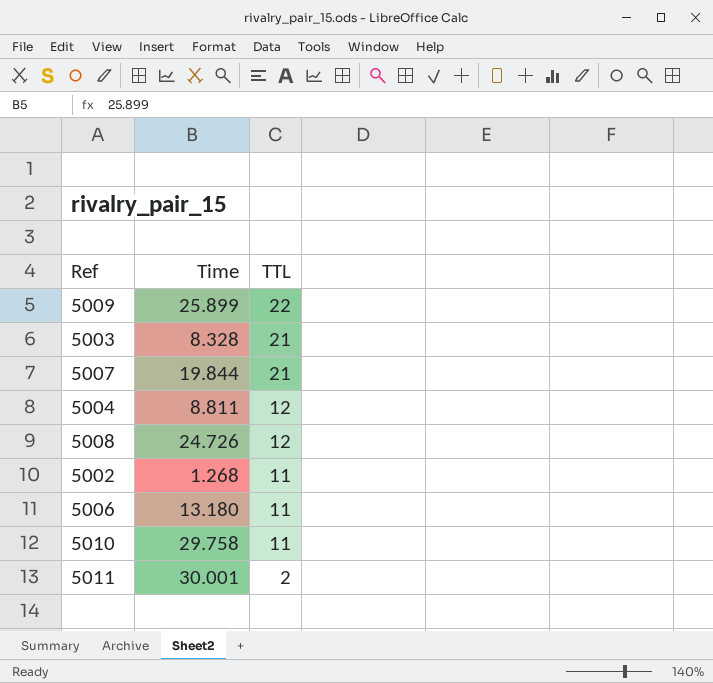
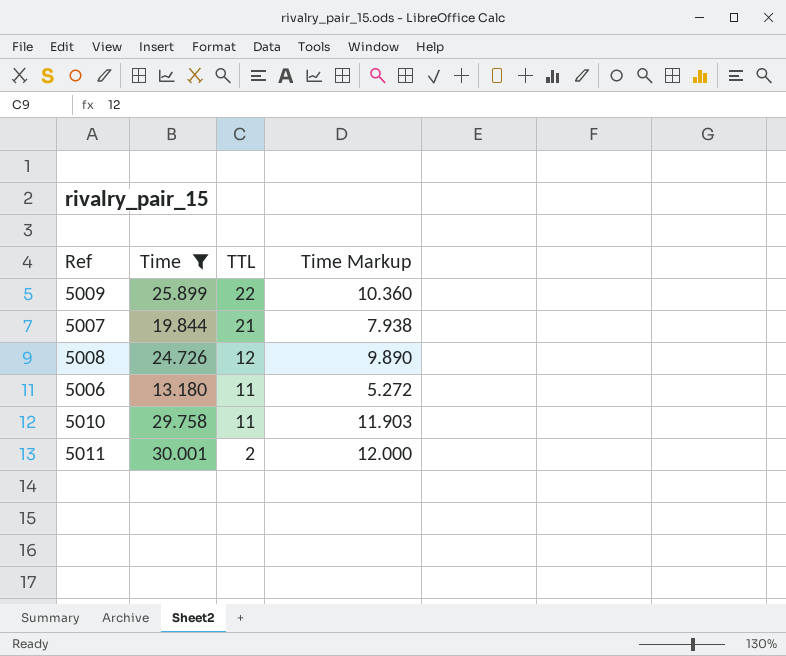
filter: none -> Time >= 13.180
column Time Markup | formula: none -> [Time] * 0.4

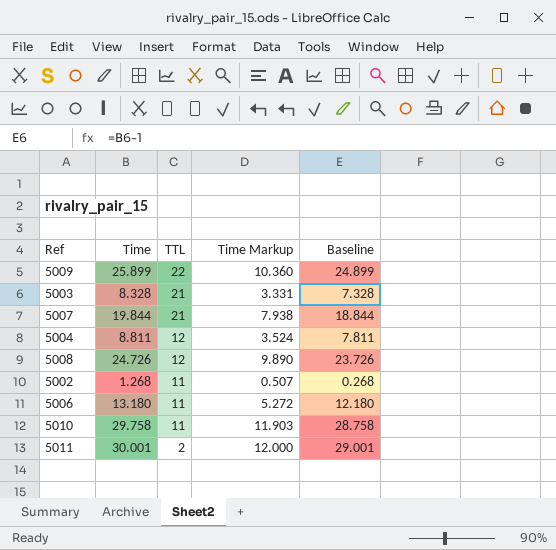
filter: Time >= 13.180 -> none
column Baseline | formula: none -> [Time] - 1

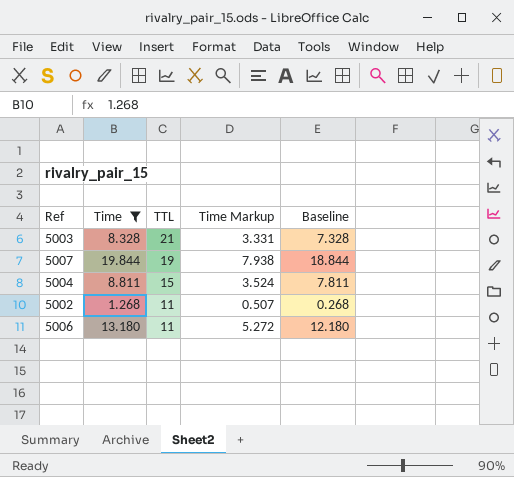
filter: none -> Time <= 19.844
5007 | TTL: 21 -> 19
5004 | TTL: 12 -> 15

